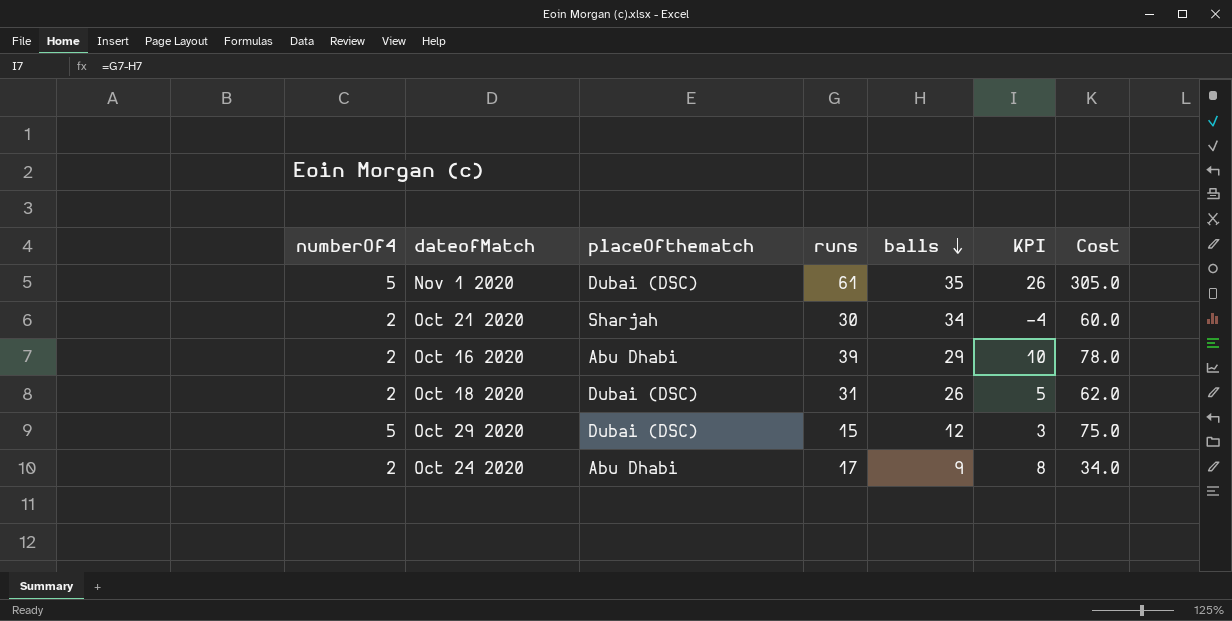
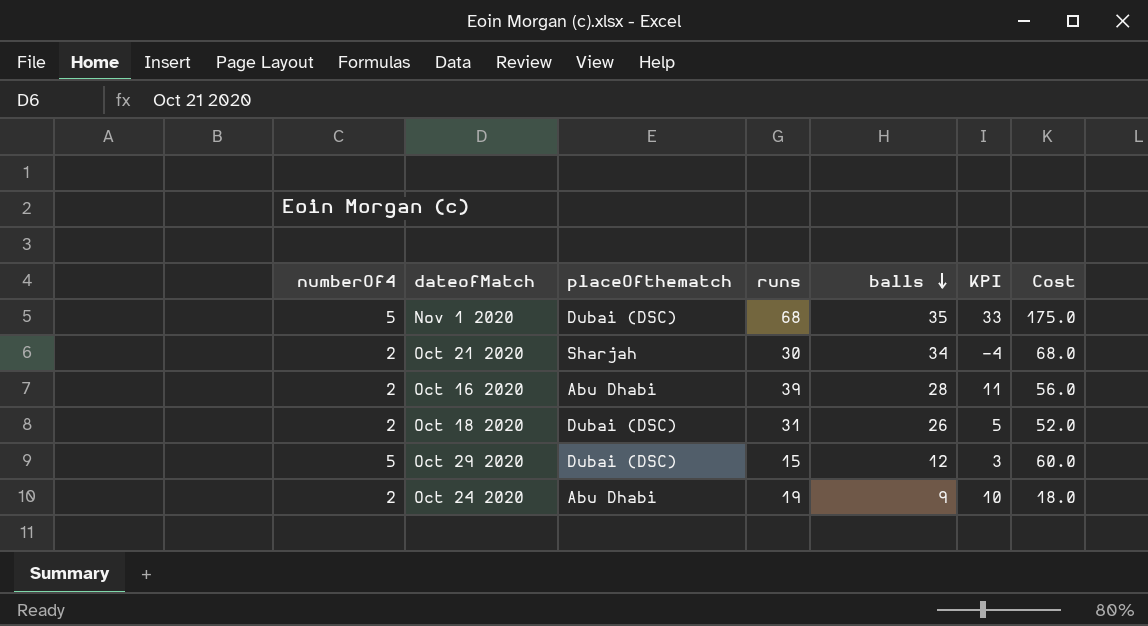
column Cost | formula: [numberOf4] * [runs] -> [numberOf4] * [balls]
Nov 1 2020 | runs: 61 -> 68
Nov 1 2020 | KPI: 26 -> 33
Oct 16 2020 | balls: 29 -> 28
Oct 16 2020 | KPI: 10 -> 11
Oct 24 2020 | runs: 17 -> 19
Oct 24 2020 | KPI: 8 -> 10

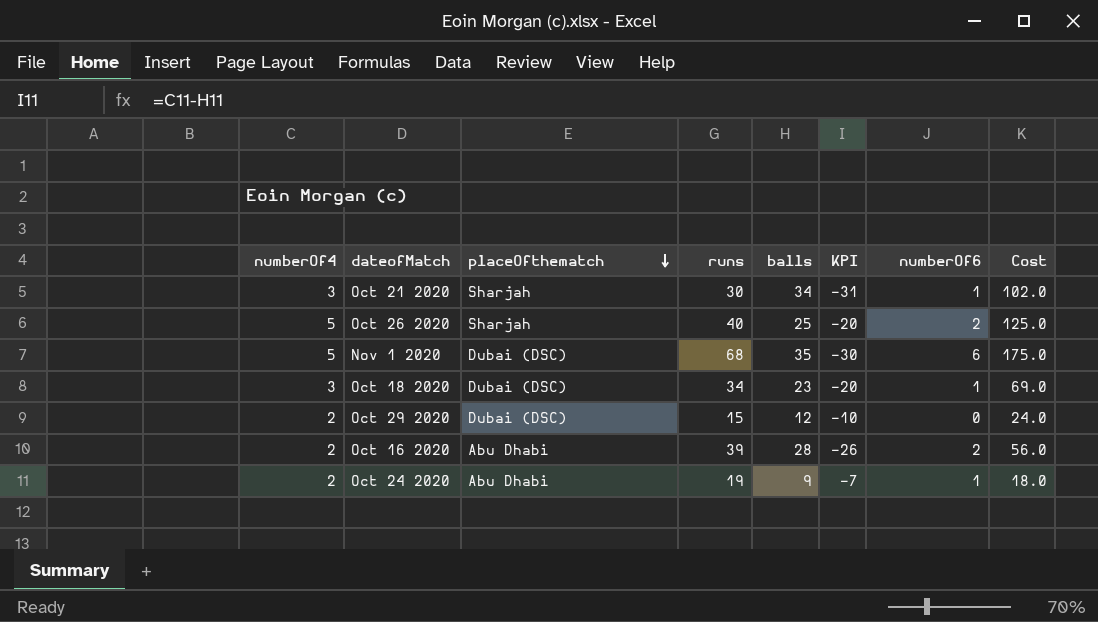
row order: balls descending -> placeOfthematch descending
column KPI | formula: [runs] - [balls] -> [numberOf4] - [balls]
column numberOf6 | position: none -> 7
Oct 21 2020 | numberOf4: 2 -> 3
Oct 21 2020 | Cost: 68.0 -> 102.0
row Oct 26 2020: none -> 5 | Sharjah | 40 | 25 | -20 | 2 | 125.0
Oct 18 2020 | numberOf4: 2 -> 3
Oct 18 2020 | runs: 31 -> 34
Oct 18 2020 | balls: 26 -> 23
Oct 18 2020 | Cost: 52.0 -> 69.0
Oct 29 2020 | numberOf4: 5 -> 2
Oct 29 2020 | Cost: 60.0 -> 24.0

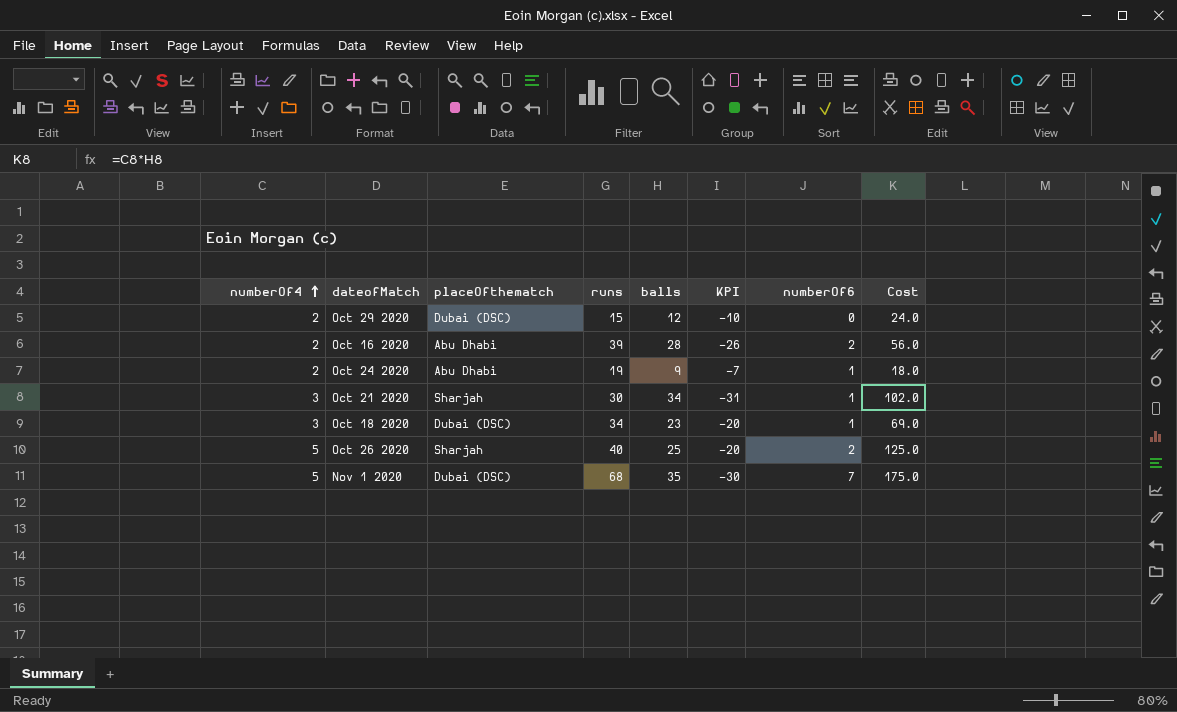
row order: placeOfthematch descending -> numberOf4 ascending
Nov 1 2020 | numberOf6: 6 -> 7

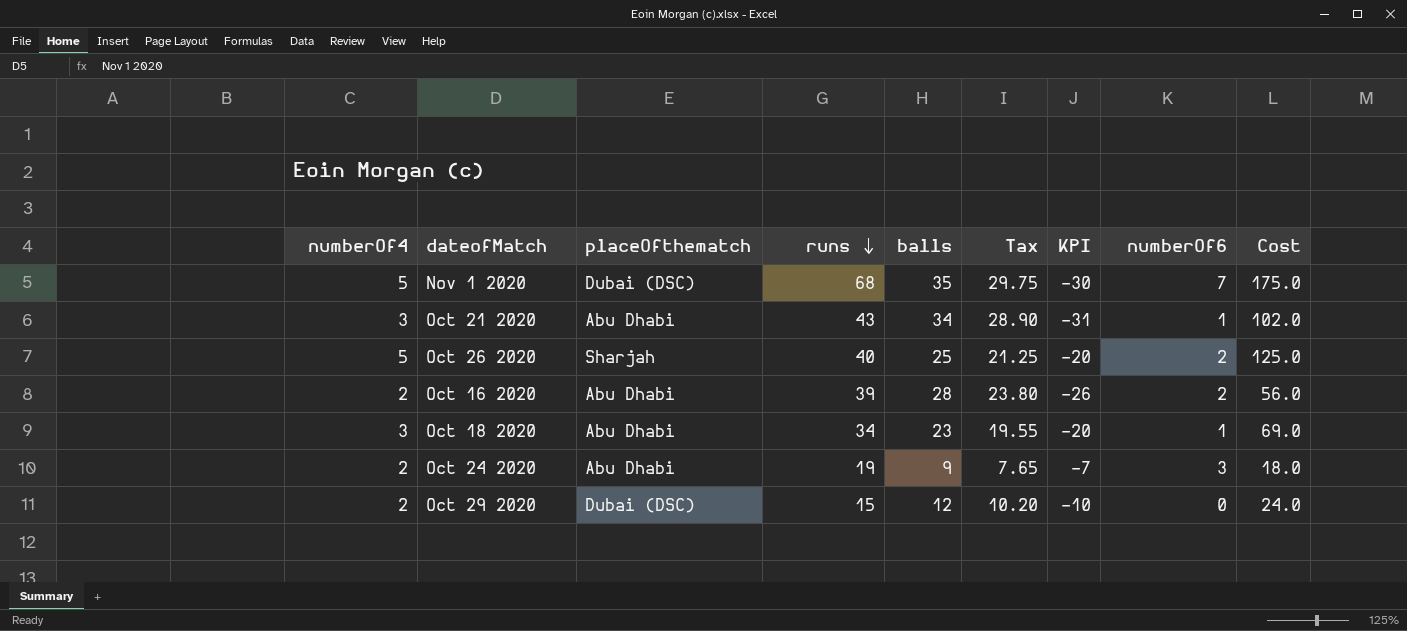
row order: numberOf4 ascending -> runs descending
column Tax | formula: none -> [balls] * 0.85
Oct 21 2020 | placeOfthematch: Sharjah -> Abu Dhabi
Oct 21 2020 | runs: 30 -> 43
Oct 18 2020 | placeOfthematch: Dubai (DSC) -> Abu Dhabi
Oct 24 2020 | numberOf6: 1 -> 3

